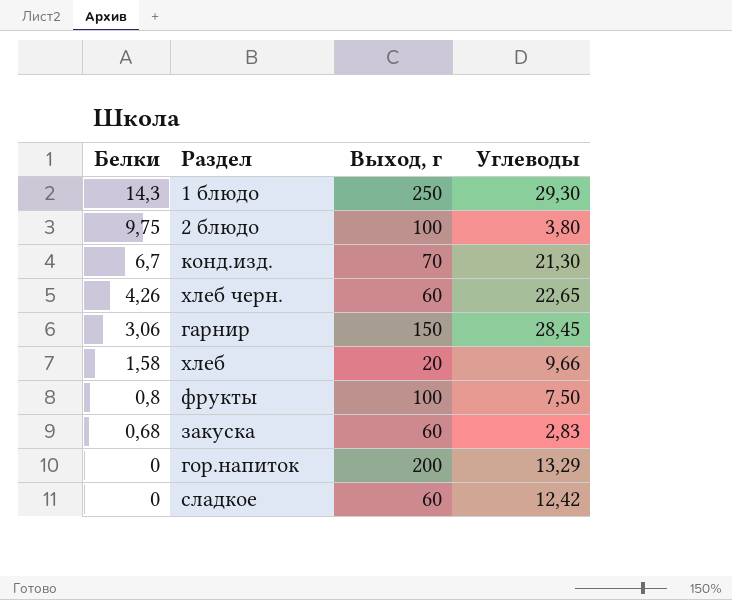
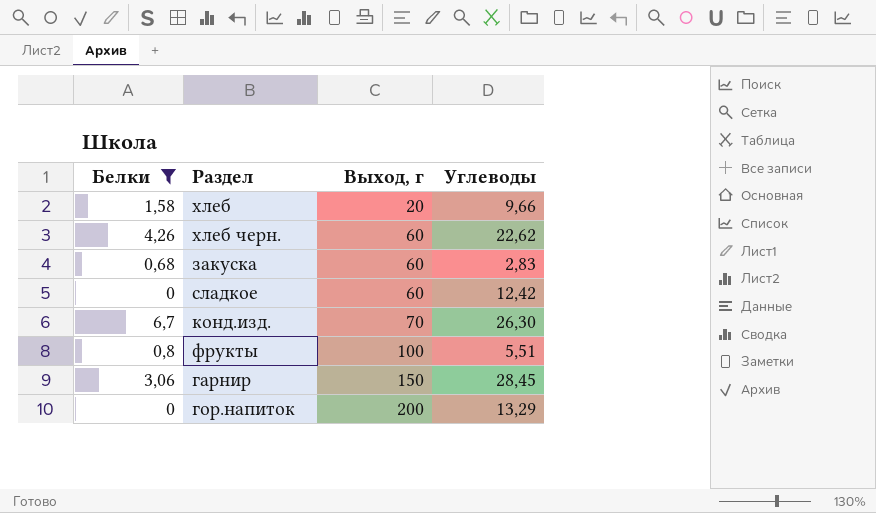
filter: none -> Белки <= 6,7
row order: Белки descending -> Выход, г ascending
хлеб черн. | Углеводы: 22,65 -> 22,62
конд.изд. | Углеводы: 21,30 -> 26,30
фрукты | Углеводы: 7,50 -> 5,51

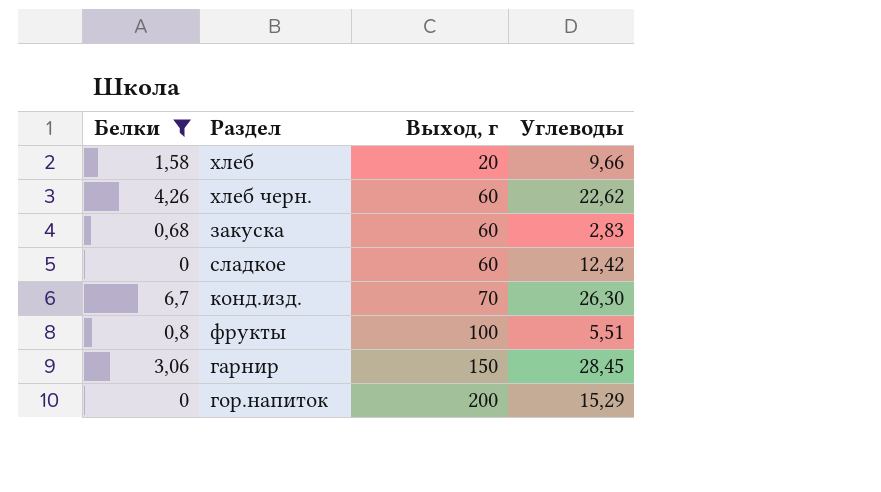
гор.напиток | Углеводы: 13,29 -> 15,29

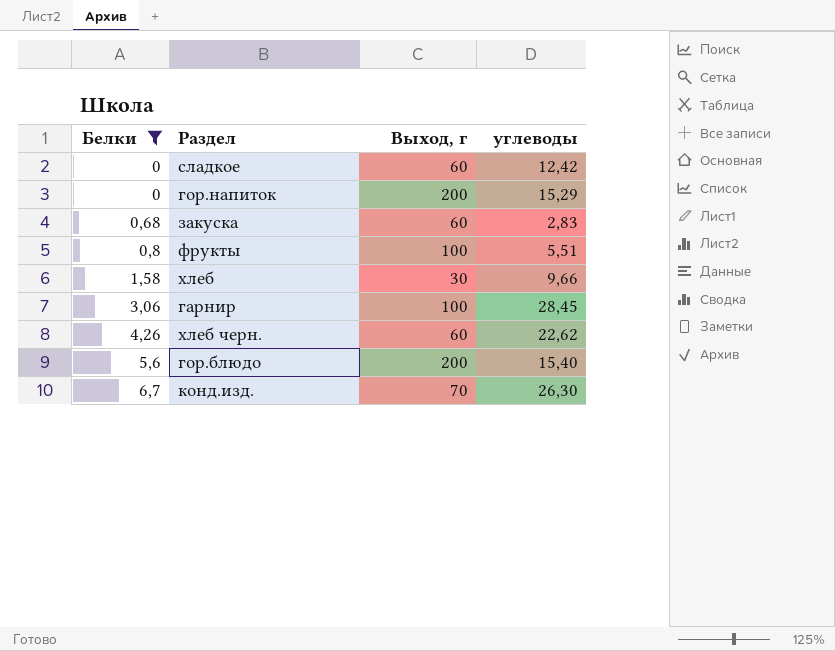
row order: Выход, г ascending -> Белки ascending
column name: Углеводы -> углеводы
хлеб | Выход, г: 20 -> 30
гарнир | Выход, г: 150 -> 100
row гор.блюдо: none -> 5,6 | 200 | 15,40

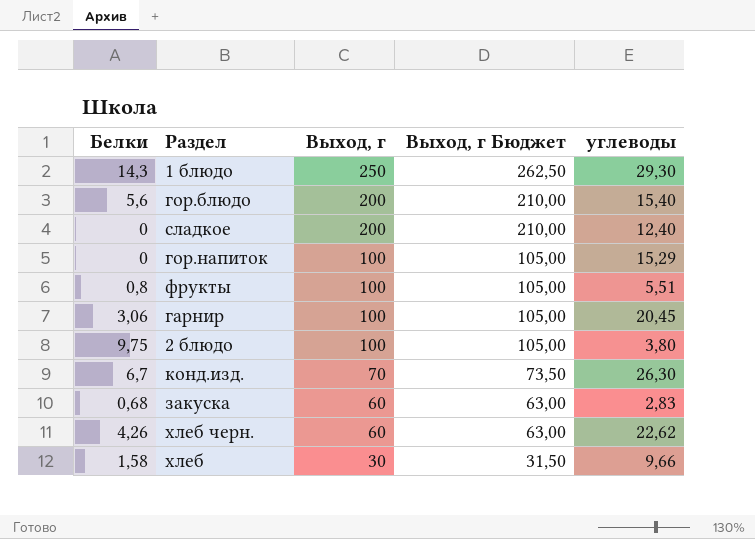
filter: Белки <= 6,7 -> none
row order: Белки ascending -> Выход, г descending
column Выход, г Бюджет | formula: none -> [Выход, г] * 1,05
сладкое | Выход, г: 60 -> 200
сладкое | углеводы: 12,42 -> 12,40
гор.напиток | Выход, г: 200 -> 100
гарнир | углеводы: 28,45 -> 20,45

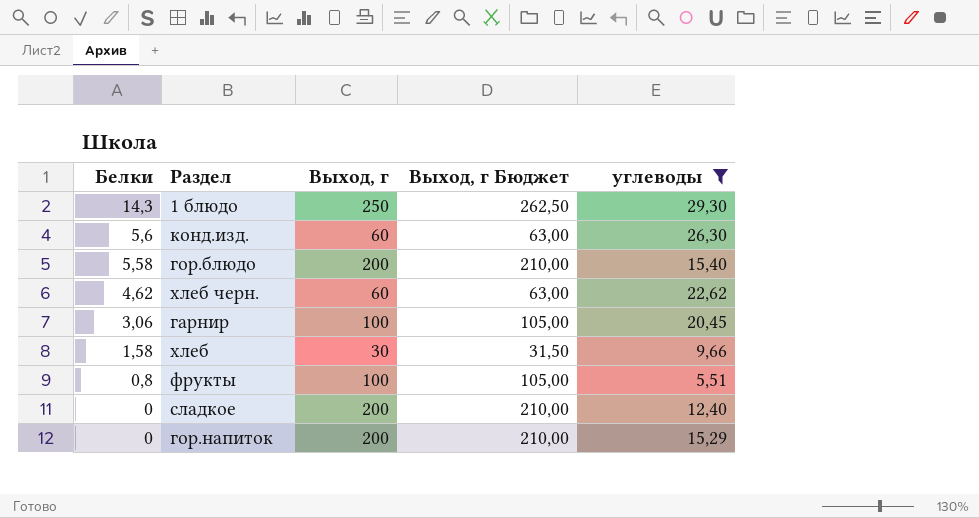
filter: none -> углеводы >= 5,51
row order: Выход, г descending -> Белки descending
конд.изд. | Белки: 6,7 -> 5,6
конд.изд. | Выход, г: 70 -> 60
конд.изд. | Выход, г Бюджет: 73,50 -> 63,00
гор.блюдо | Белки: 5,6 -> 5,58
хлеб черн. | Белки: 4,26 -> 4,62
гор.напиток | Выход, г: 100 -> 200
гор.напиток | Выход, г Бюджет: 105,00 -> 210,00

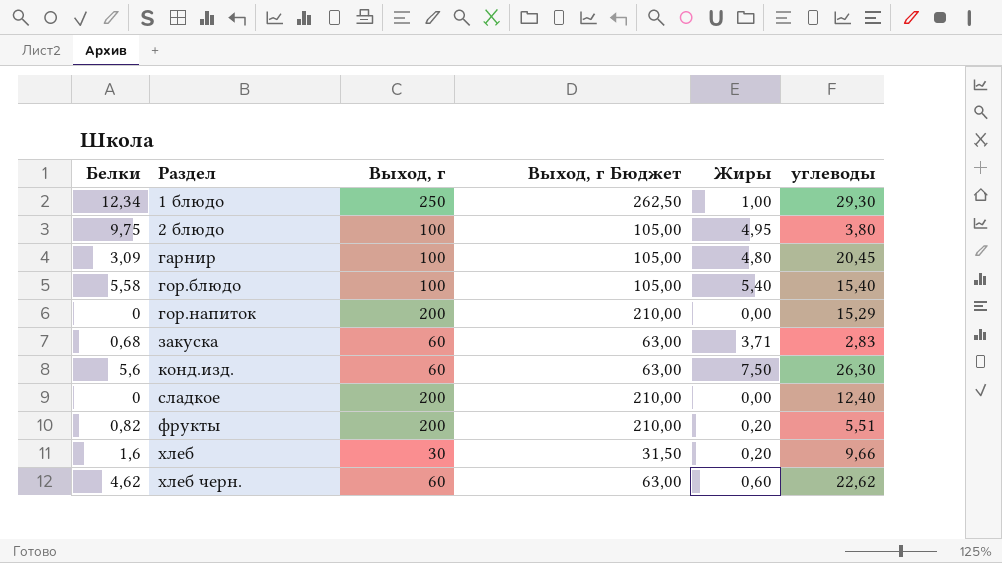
filter: углеводы >= 5,51 -> none
row order: Белки descending -> Раздел ascending
column Жиры | position: none -> 5
1 блюдо | Белки: 14,3 -> 12,34
гарнир | Белки: 3,06 -> 3,09
гор.блюдо | Выход, г: 200 -> 100
гор.блюдо | Выход, г Бюджет: 210,00 -> 105,00
фрукты | Белки: 0,8 -> 0,82
фрукты | Выход, г: 100 -> 200
фрукты | Выход, г Бюджет: 105,00 -> 210,00
хлеб | Белки: 1,58 -> 1,6

